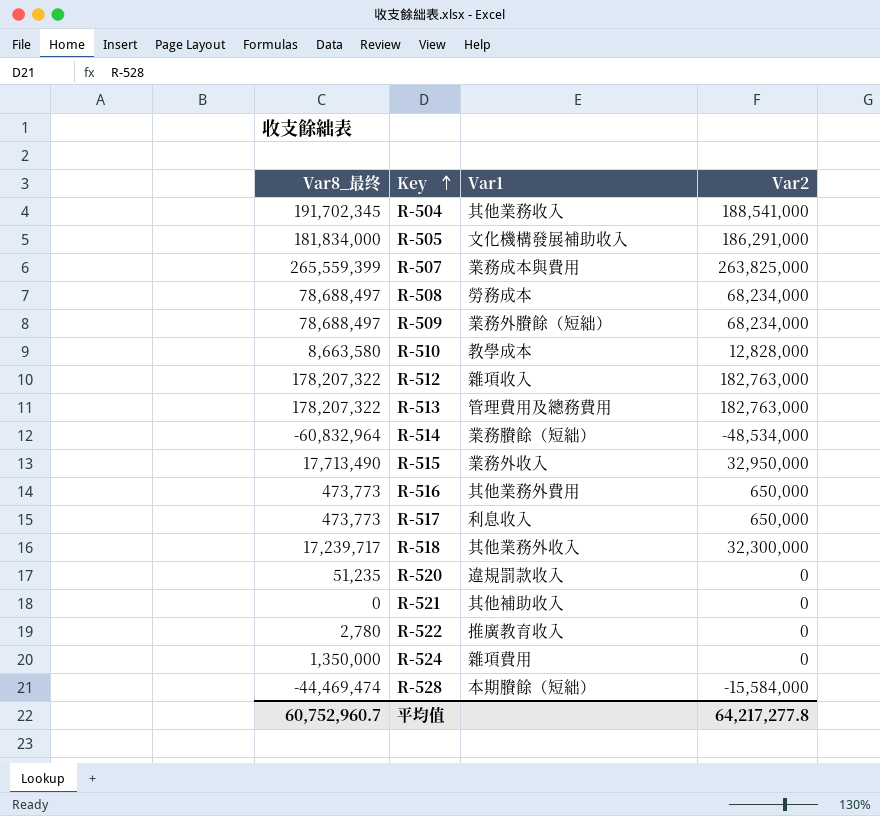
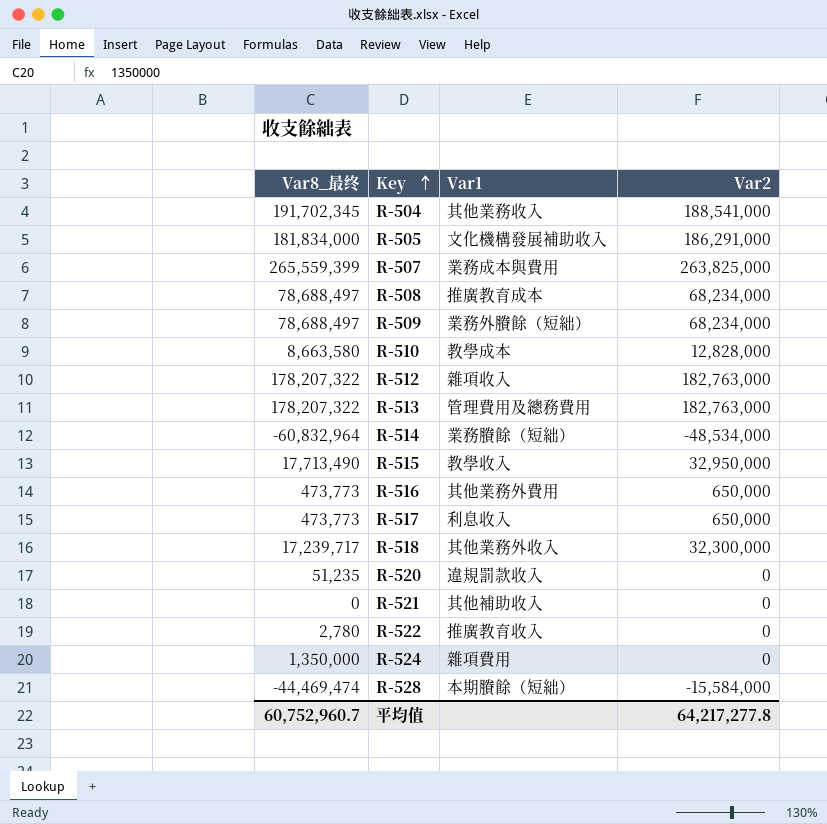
R-508 | Var1: 勞務成本 -> 推廣教育成本
R-515 | Var1: 業務外收入 -> 教學收入

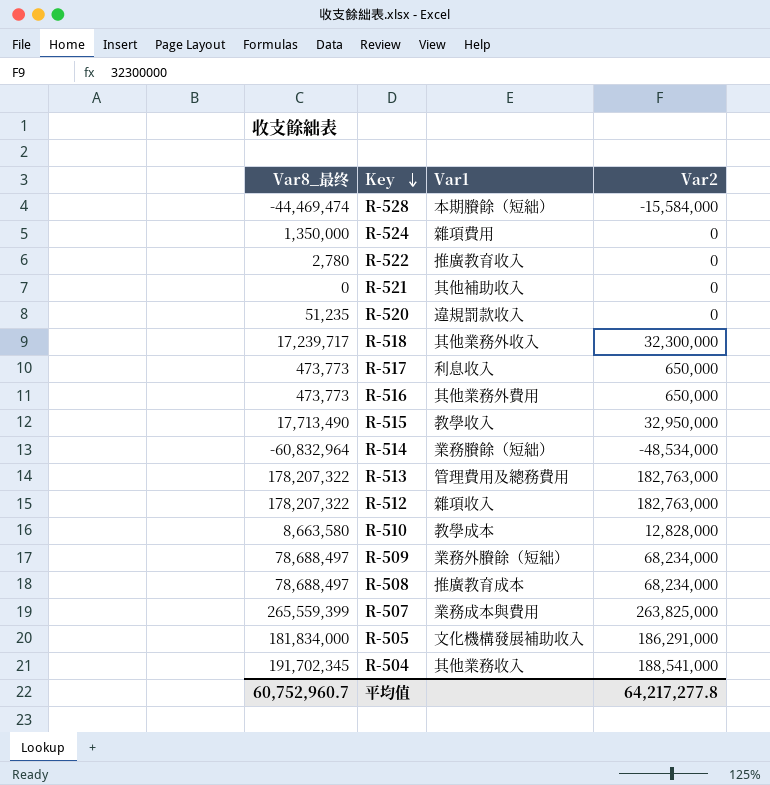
row order: Key ascending -> Key descending

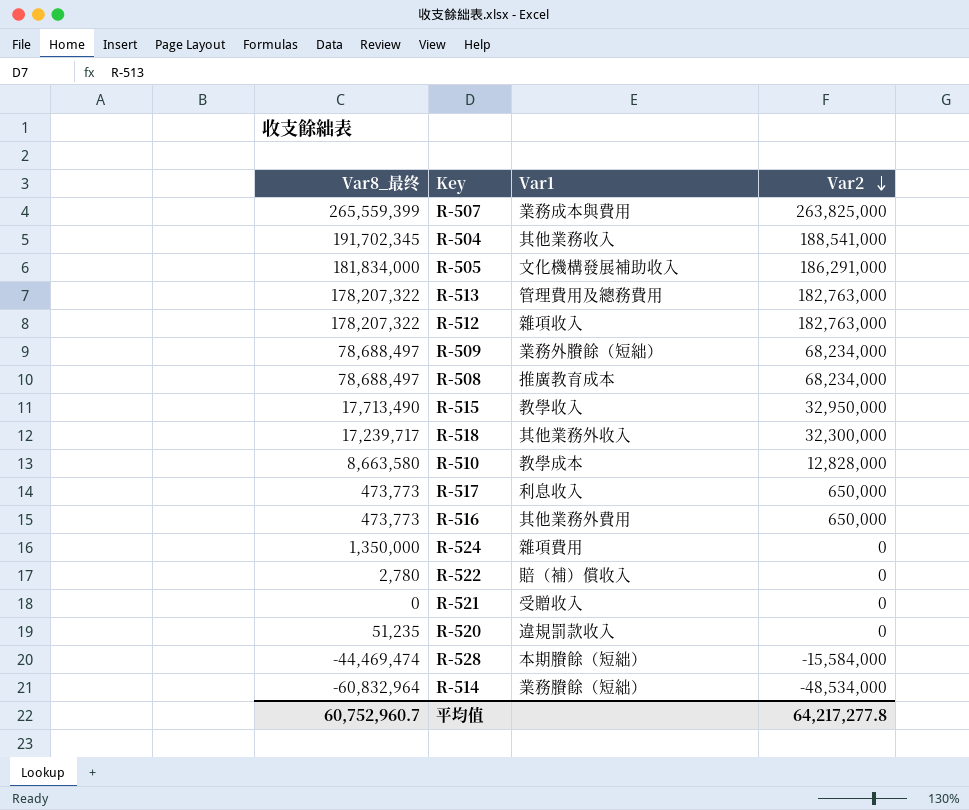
row order: Key descending -> Var2 descending
R-522 | Var1: 推廣教育收入 -> 賠（補）償收入
R-521 | Var1: 其他補助收入 -> 受贈收入

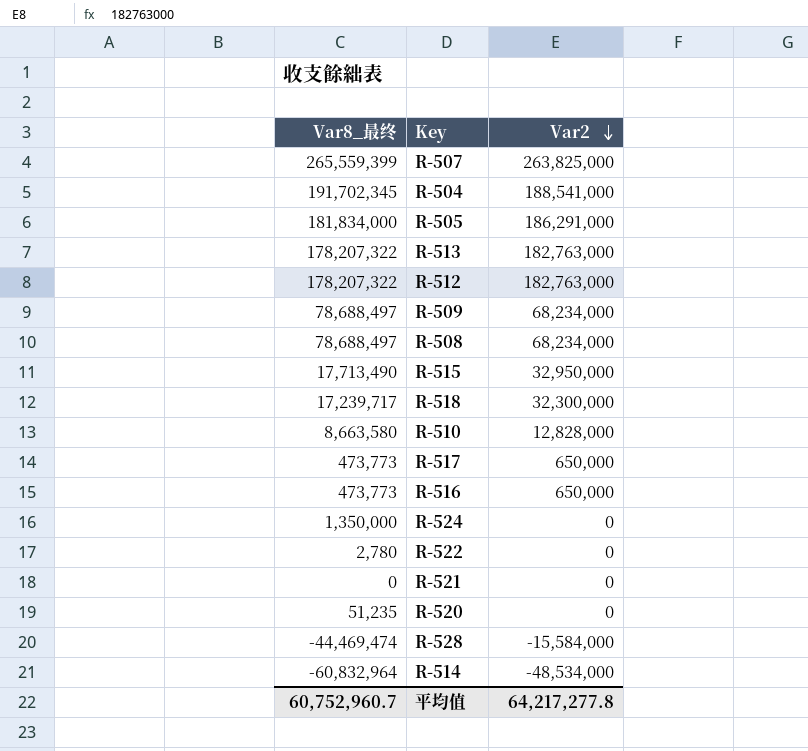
column Var1 | position: 3 -> none

